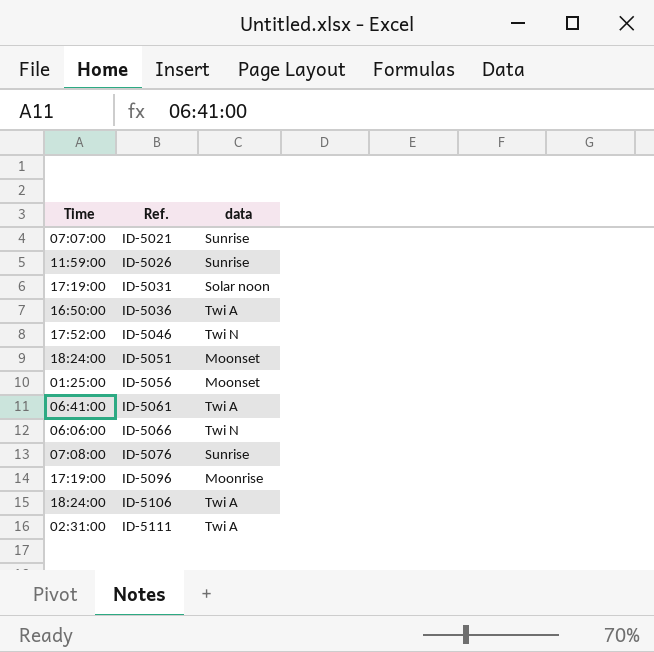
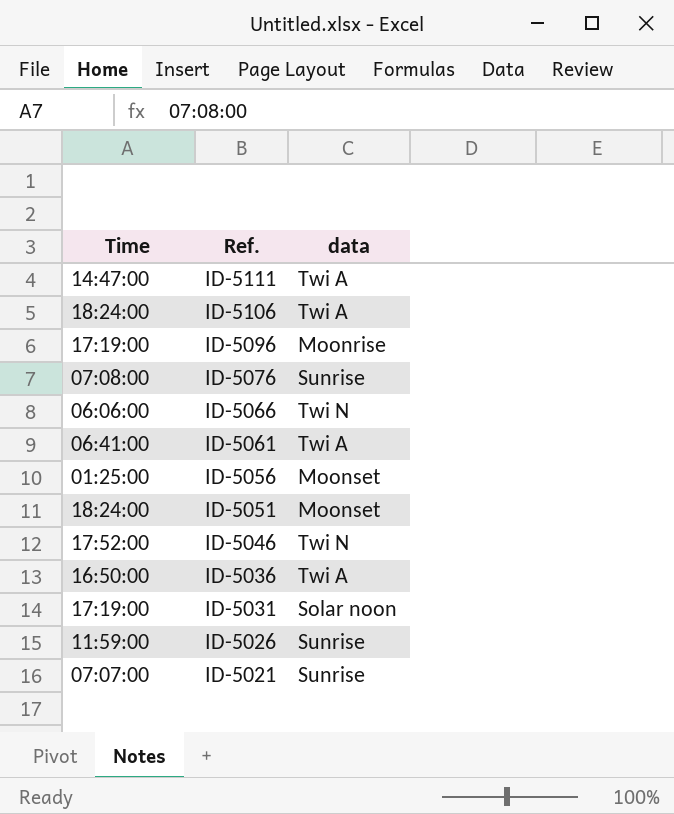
row order: Ref. ascending -> Ref. descending
ID-5111 | Time: 02:31:00 -> 14:47:00

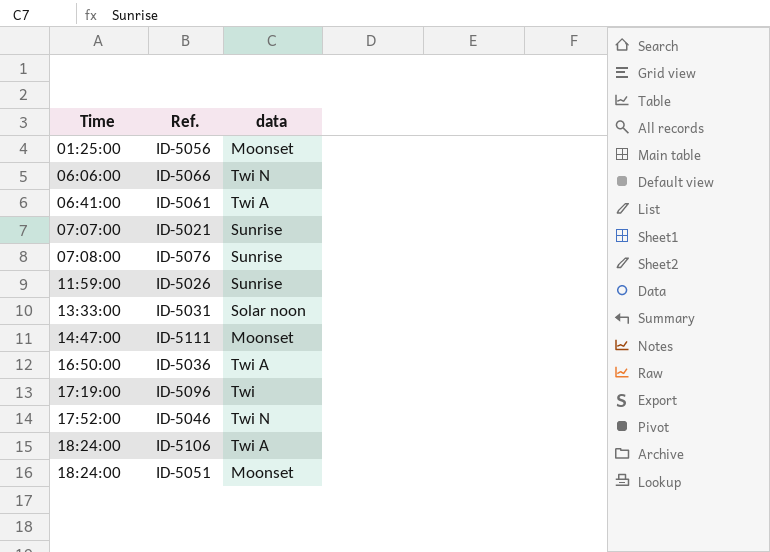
row order: Ref. descending -> Time ascending
ID-5031 | Time: 17:19:00 -> 13:33:00
ID-5111 | data: Twi A -> Moonset
ID-5096 | data: Moonrise -> Twi

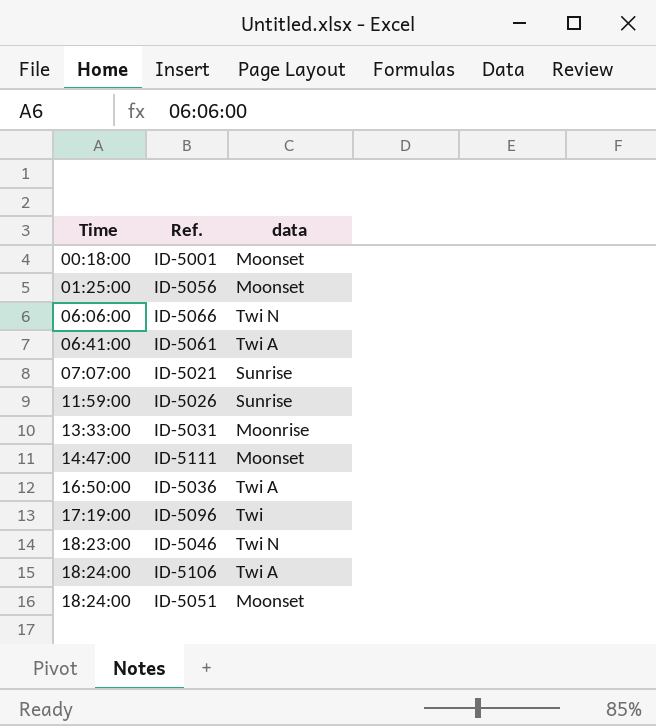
row ID-5076: 07:08:00 | Sunrise -> none
row ID-5001: none -> 00:18:00 | Moonset
ID-5031 | data: Solar noon -> Moonrise
ID-5046 | Time: 17:52:00 -> 18:23:00

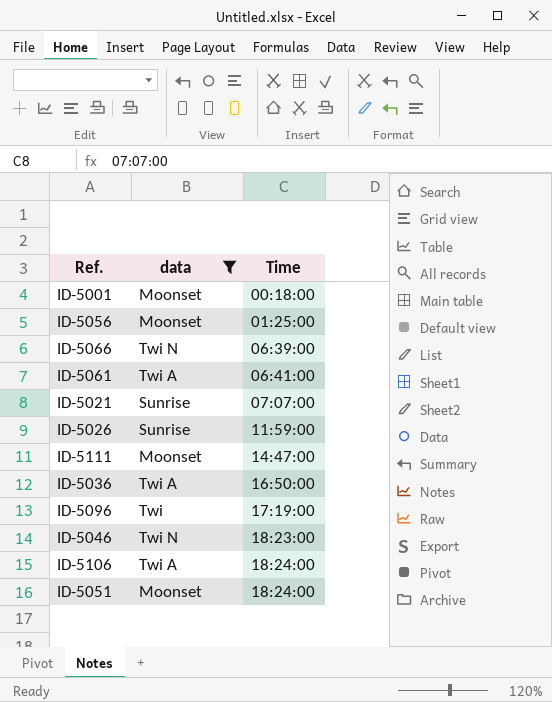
filter: none -> data != Moonrise
column Time | position: 1 -> 3
ID-5066 | Time: 06:06:00 -> 06:39:00

